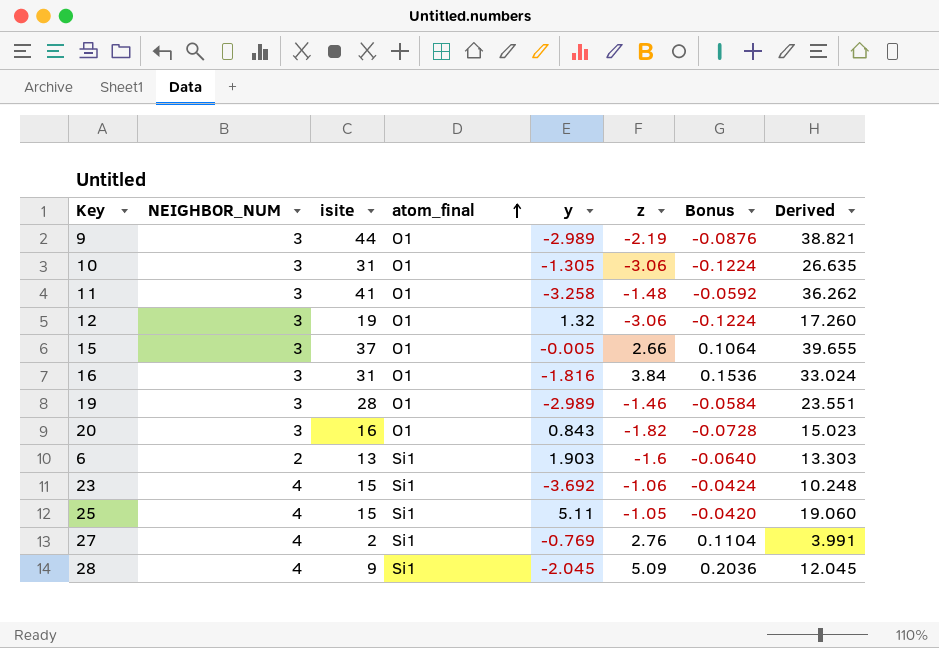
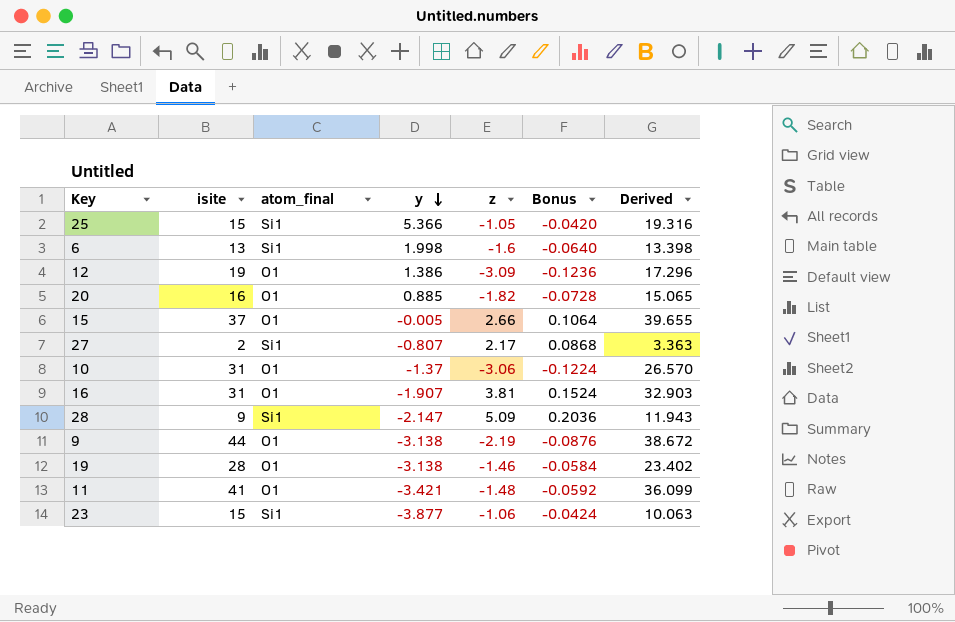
row order: atom_final ascending -> y descending
column NEIGHBOR_NUM | position: 2 -> none
25 | y: 5.11 -> 5.366
25 | Derived: 19.060 -> 19.316
6 | y: 1.903 -> 1.998
6 | Derived: 13.303 -> 13.398
12 | y: 1.32 -> 1.386
12 | z: -3.06 -> -3.09
12 | Bonus: -0.1224 -> -0.1236
12 | Derived: 17.260 -> 17.296
20 | y: 0.843 -> 0.885
20 | Derived: 15.023 -> 15.065
27 | y: -0.769 -> -0.807
27 | z: 2.76 -> 2.17
27 | Bonus: 0.1104 -> 0.0868
27 | Derived: 3.991 -> 3.363
10 | y: -1.305 -> -1.37
10 | Derived: 26.635 -> 26.570
16 | y: -1.816 -> -1.907
16 | z: 3.84 -> 3.81
16 | Bonus: 0.1536 -> 0.1524
16 | Derived: 33.024 -> 32.903
28 | y: -2.045 -> -2.147
28 | Derived: 12.045 -> 11.943
9 | y: -2.989 -> -3.138
9 | Derived: 38.821 -> 38.672
19 | y: -2.989 -> -3.138
19 | Derived: 23.551 -> 23.402
11 | y: -3.258 -> -3.421
11 | Derived: 36.262 -> 36.099
23 | y: -3.692 -> -3.877
23 | Derived: 10.248 -> 10.063

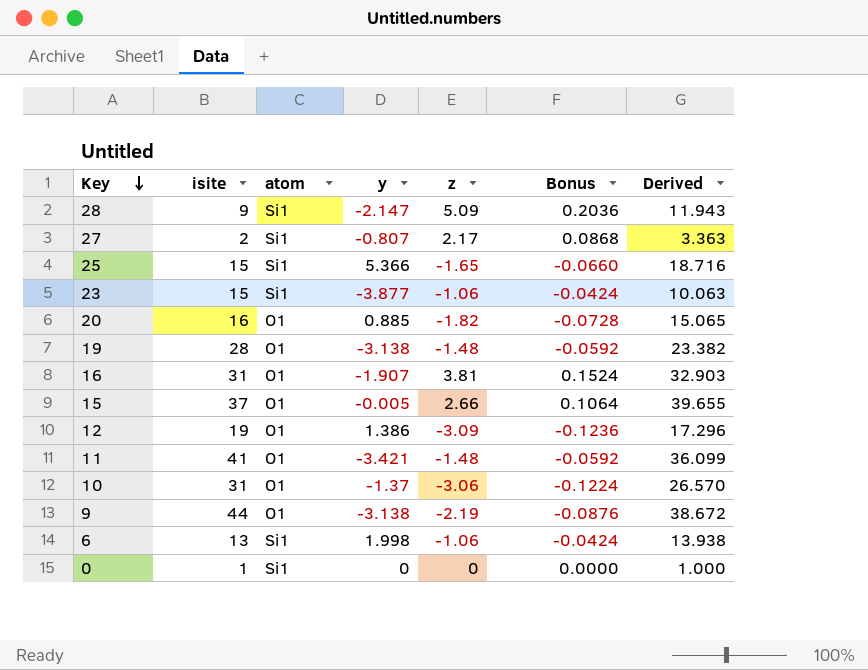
row order: y descending -> Key descending
column name: atom_final -> atom
25 | z: -1.05 -> -1.65
25 | Bonus: -0.0420 -> -0.0660
25 | Derived: 19.316 -> 18.716
19 | z: -1.46 -> -1.48
19 | Bonus: -0.0584 -> -0.0592
19 | Derived: 23.402 -> 23.382
6 | z: -1.6 -> -1.06
6 | Bonus: -0.0640 -> -0.0424
6 | Derived: 13.398 -> 13.938
row 0: none -> 1 | Si1 | 0 | 0 | 0.0000 | 1.000

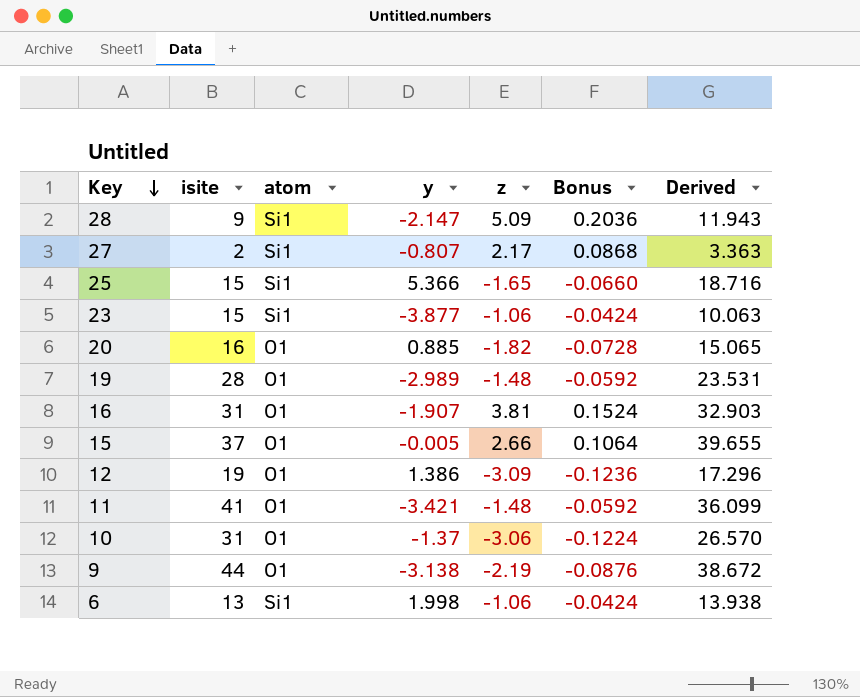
row 0: 1 | Si1 | 0 | 0 | 0.0000 | 1.000 -> none
19 | y: -3.138 -> -2.989
19 | Derived: 23.382 -> 23.531

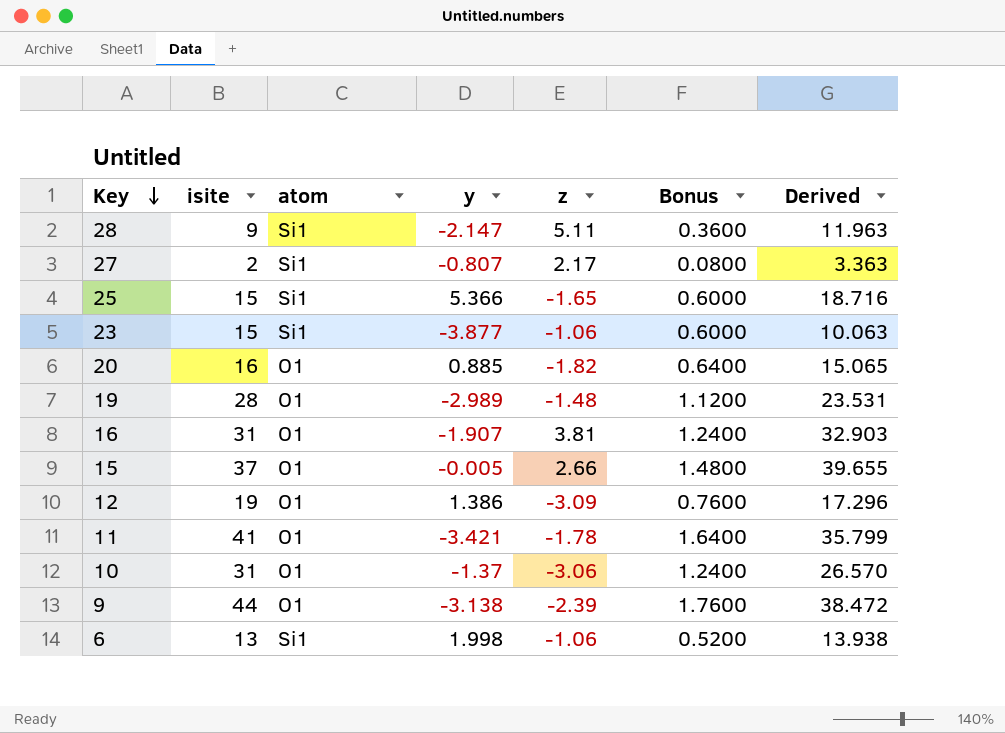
column Bonus | formula: [z] * 0.04 -> [isite] * 0.04
28 | z: 5.09 -> 5.11
28 | Derived: 11.943 -> 11.963
11 | z: -1.48 -> -1.78
11 | Derived: 36.099 -> 35.799
9 | z: -2.19 -> -2.39
9 | Derived: 38.672 -> 38.472

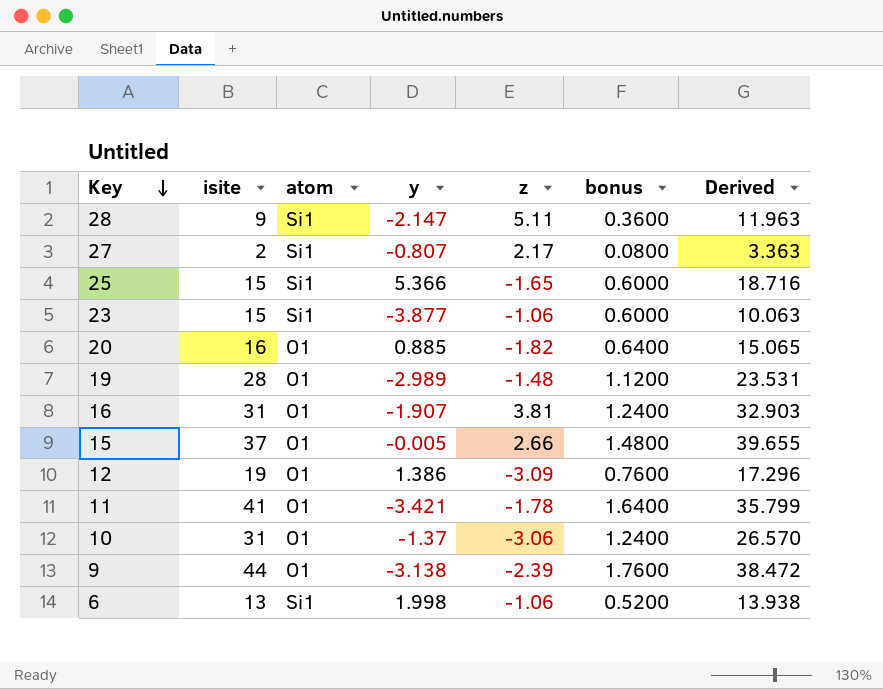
column name: Bonus -> bonus

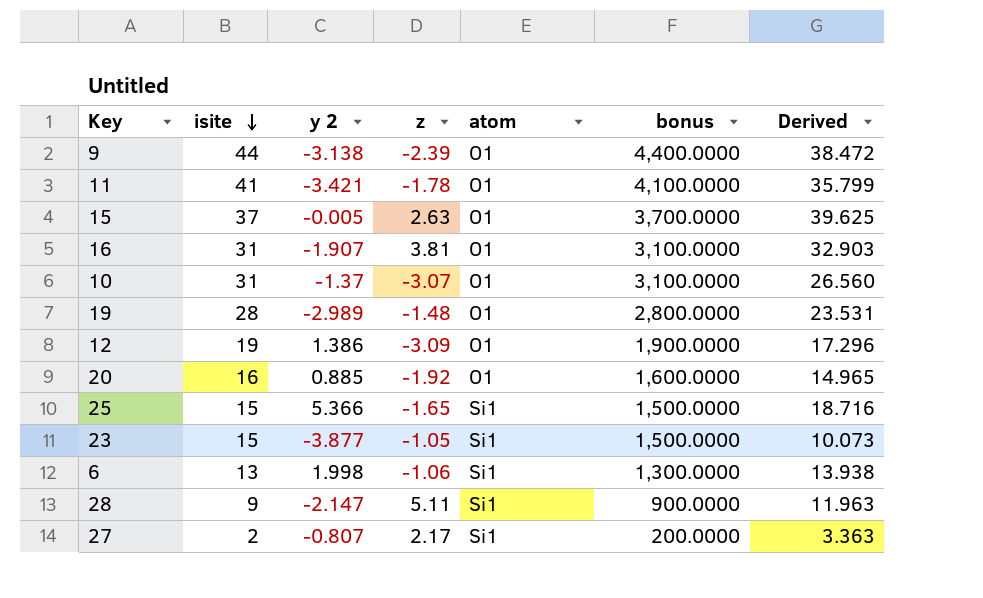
row order: Key descending -> isite descending
column name: y -> y 2
column atom | position: 3 -> 5
column bonus | formula: [isite] * 0.04 -> [isite] * 100
15 | z: 2.66 -> 2.63
15 | Derived: 39.655 -> 39.625
10 | z: -3.06 -> -3.07
10 | Derived: 26.570 -> 26.560
20 | z: -1.82 -> -1.92
20 | Derived: 15.065 -> 14.965
23 | z: -1.06 -> -1.05
23 | Derived: 10.063 -> 10.073

